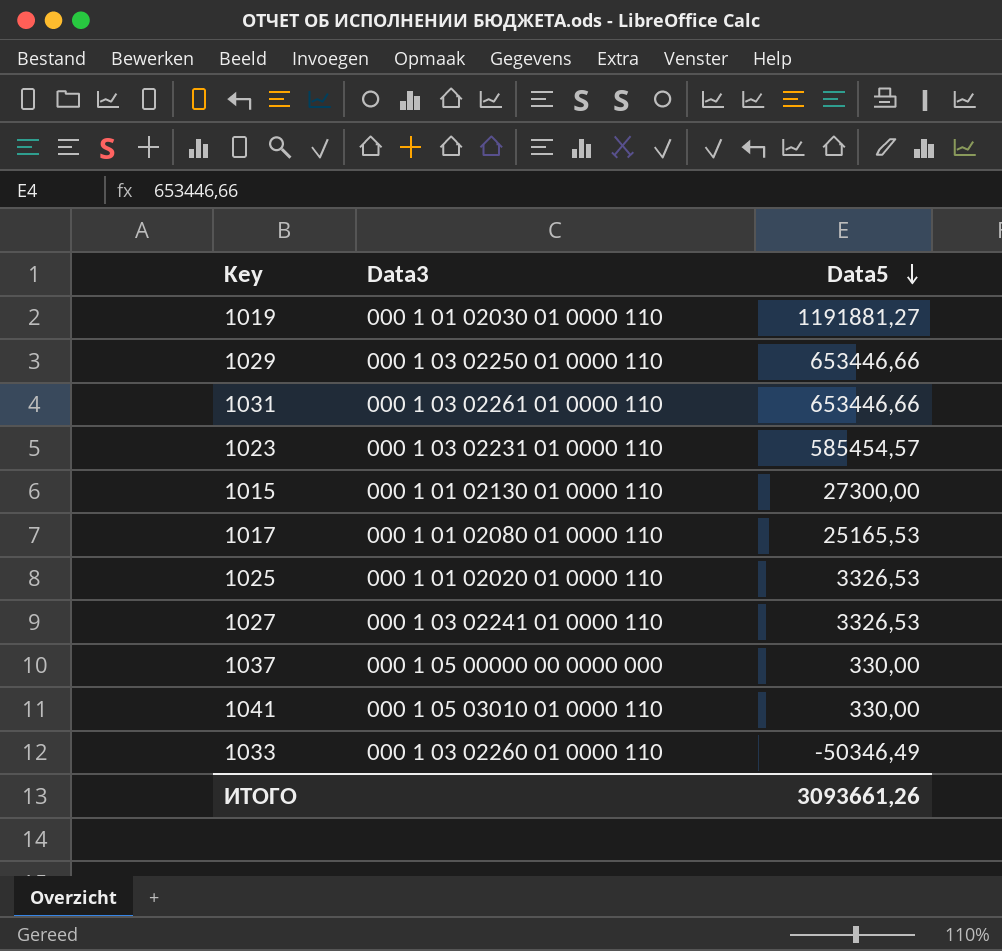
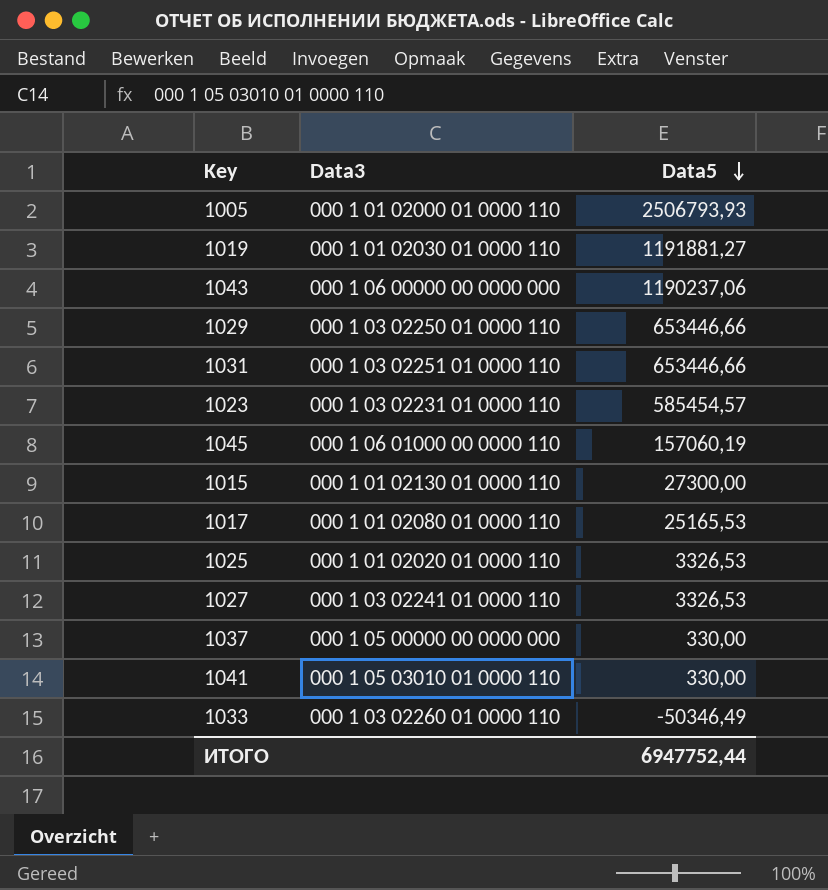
row 1005: none -> 000 1 01 02000 01 0000 110 | 2506793,93
row 1043: none -> 000 1 06 00000 00 0000 000 | 1190237,06
1031 | Data3: 000 1 03 02261 01 0000 110 -> 000 1 03 02251 01 0000 110
row 1045: none -> 000 1 06 01000 00 0000 110 | 157060,19
ИТОГО | Data5: 3093661,26 -> 6947752,44

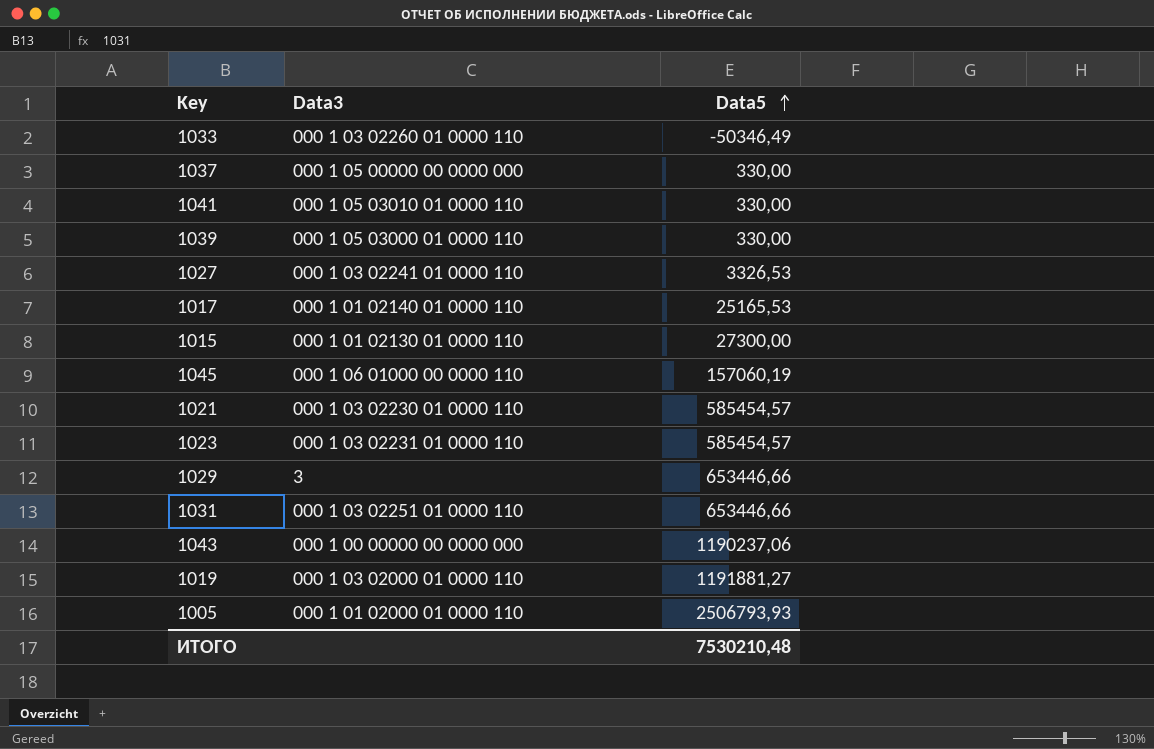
row order: Data5 descending -> Data5 ascending
row 1025: 000 1 01 02020 01 0000 110 | 3326,53 -> none
row 1039: none -> 000 1 05 03000 01 0000 110 | 330,00
1017 | Data3: 000 1 01 02080 01 0000 110 -> 000 1 01 02140 01 0000 110
row 1021: none -> 000 1 03 02230 01 0000 110 | 585454,57
1029 | Data3: 000 1 03 02250 01 0000 110 -> 3
1043 | Data3: 000 1 06 00000 00 0000 000 -> 000 1 00 00000 00 0000 000
1019 | Data3: 000 1 01 02030 01 0000 110 -> 000 1 03 02000 01 0000 110
ИТОГО | Data5: 6947752,44 -> 7530210,48

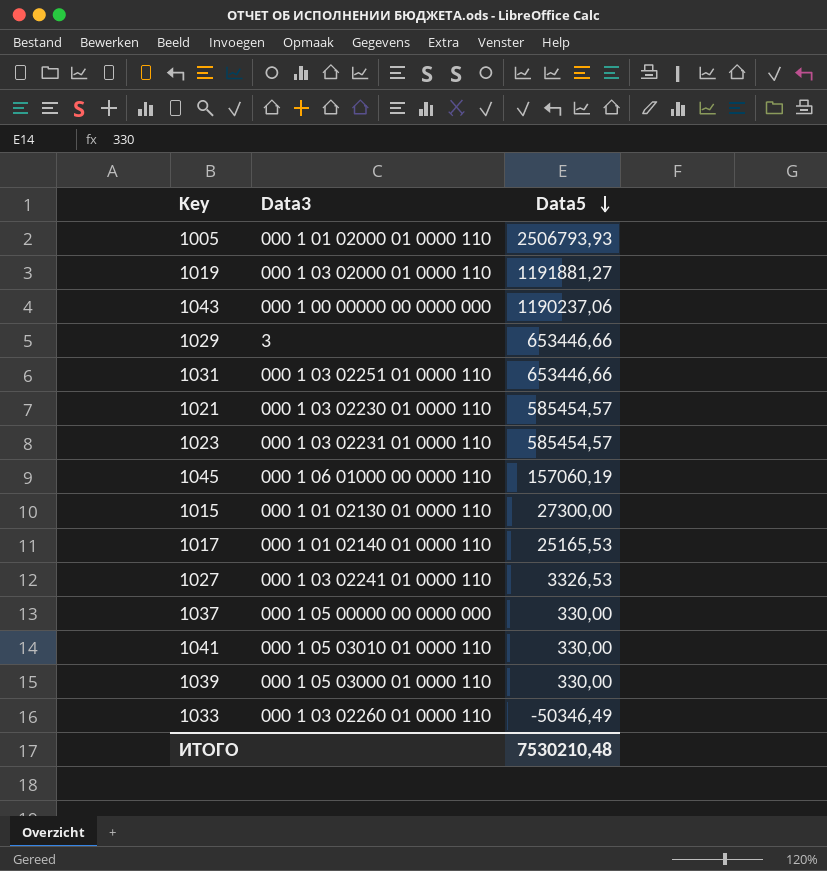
row order: Data5 ascending -> Data5 descending

